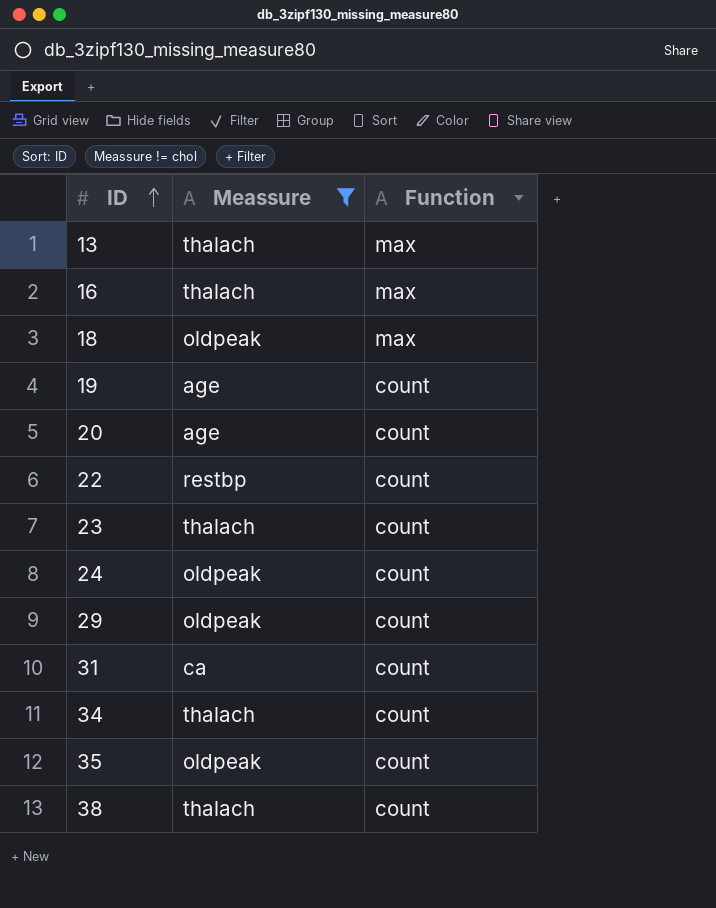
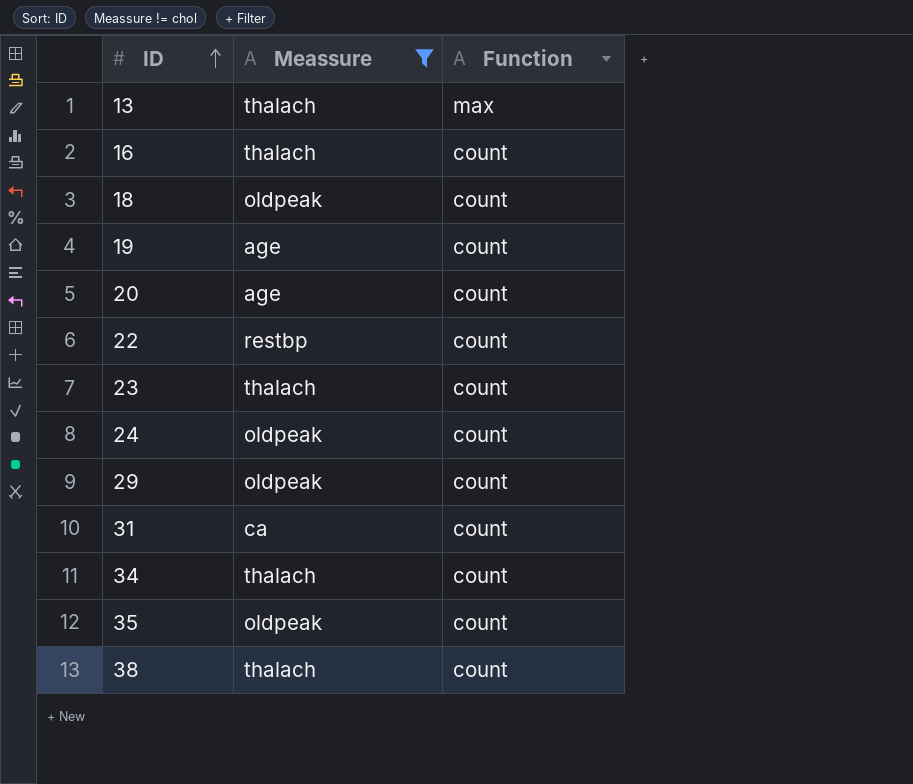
16 | Function: max -> count
18 | Function: max -> count

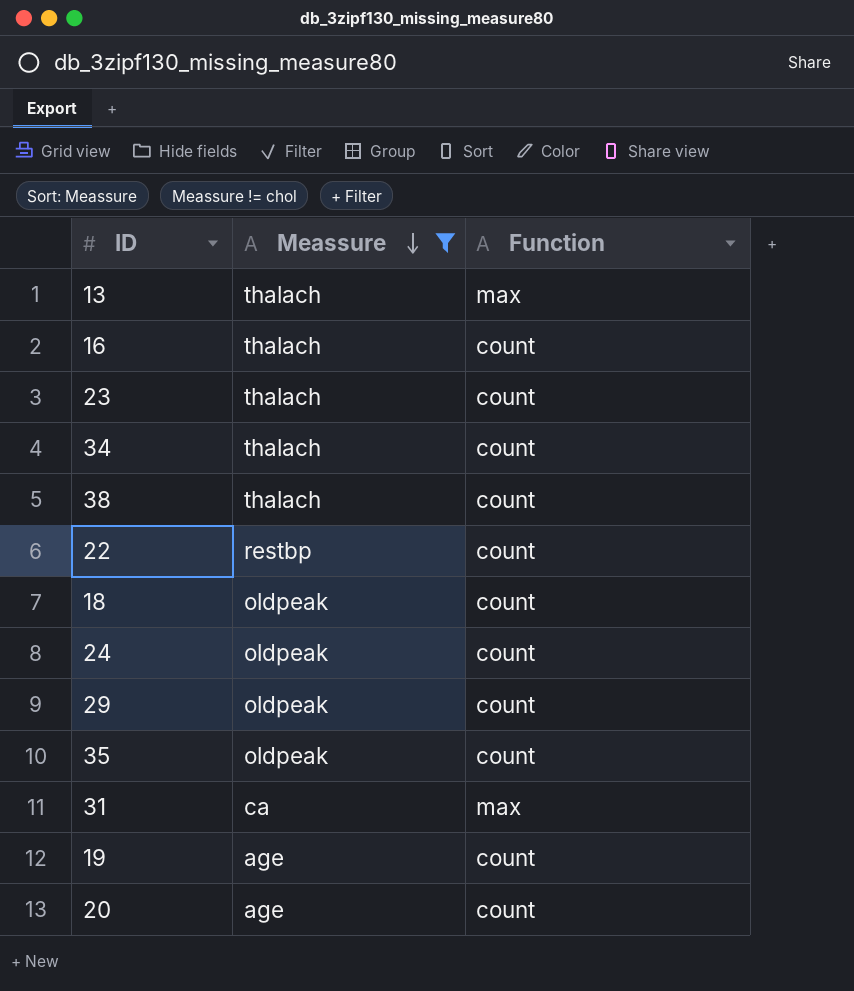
row order: ID ascending -> Meassure descending
31 | Function: count -> max

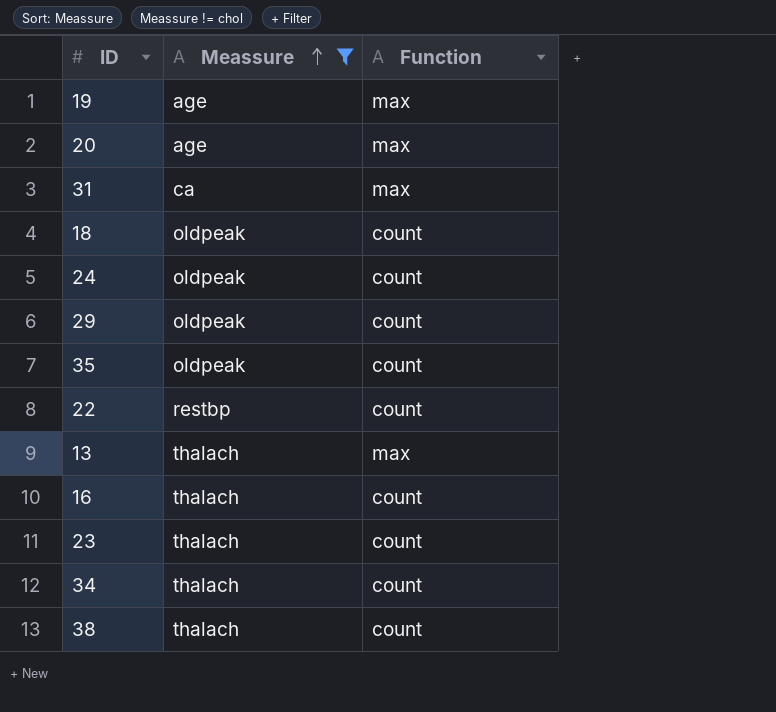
row order: Meassure descending -> Meassure ascending
19 | Function: count -> max
20 | Function: count -> max

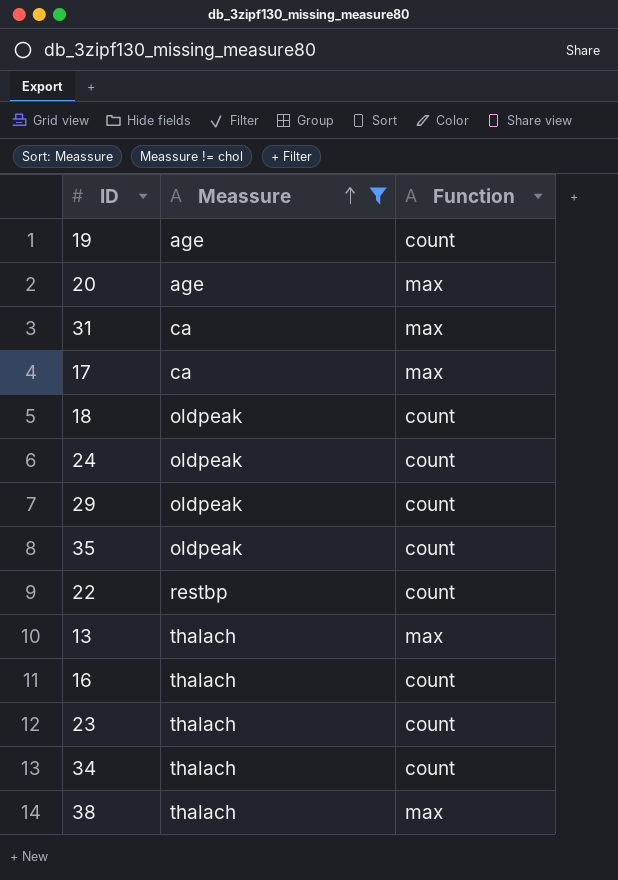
19 | Function: max -> count
row 17: none -> ca | max
38 | Function: count -> max

